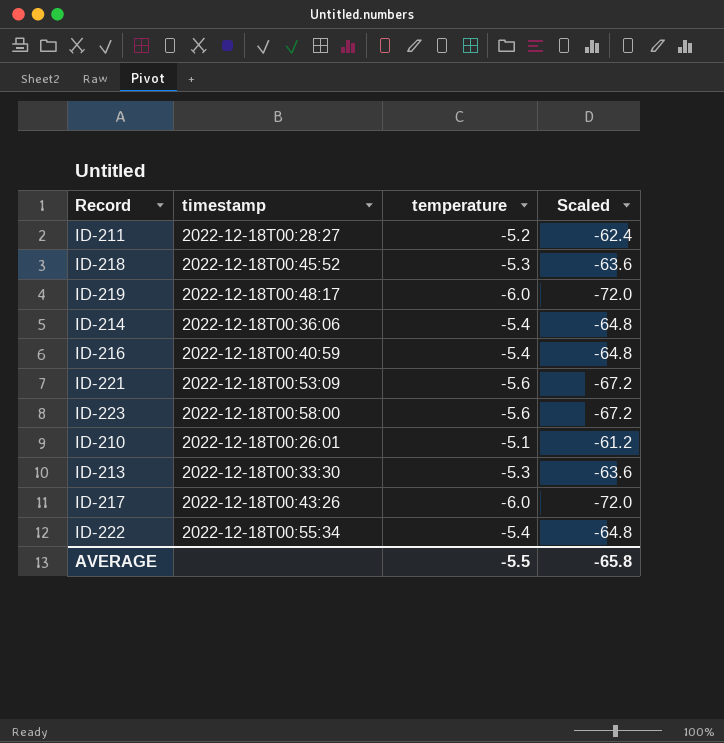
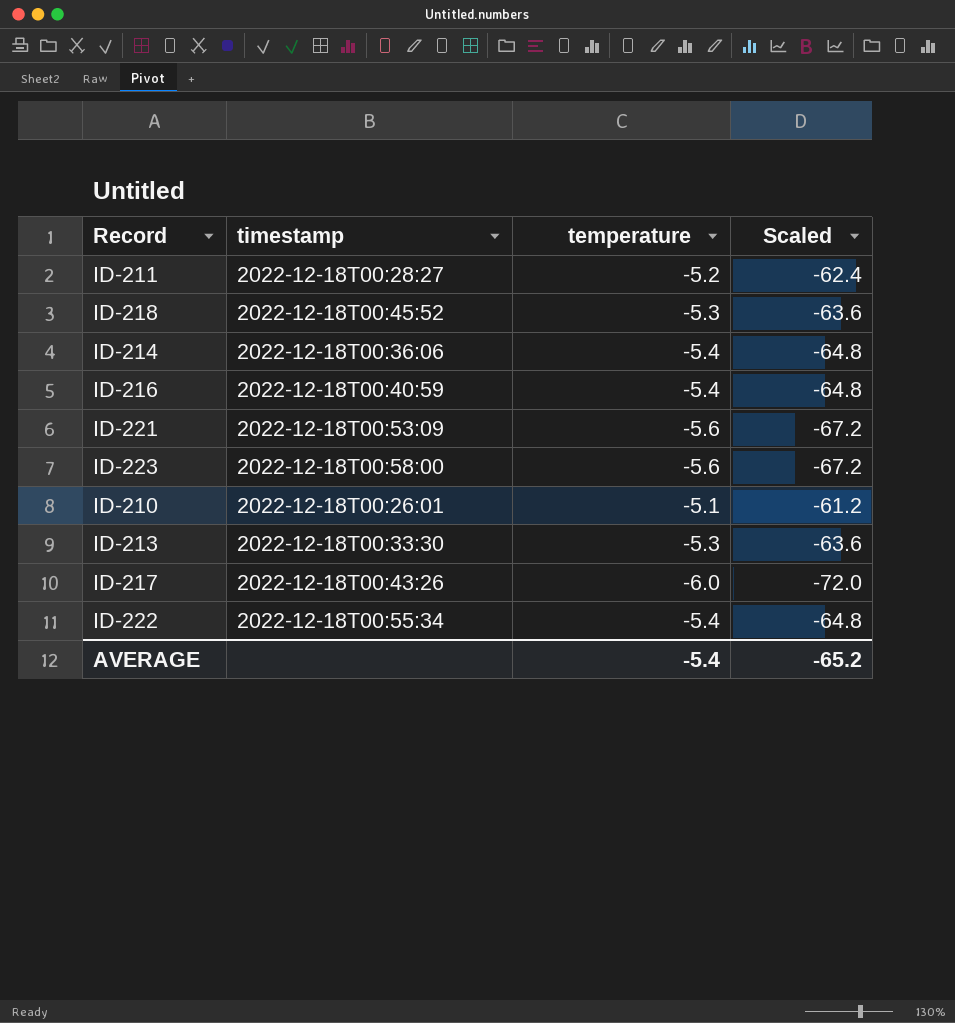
row ID-219: 2022-12-18T00:48:17 | -6.0 | -72.0 -> none
AVERAGE | temperature: -5.5 -> -5.4
AVERAGE | Scaled: -65.8 -> -65.2

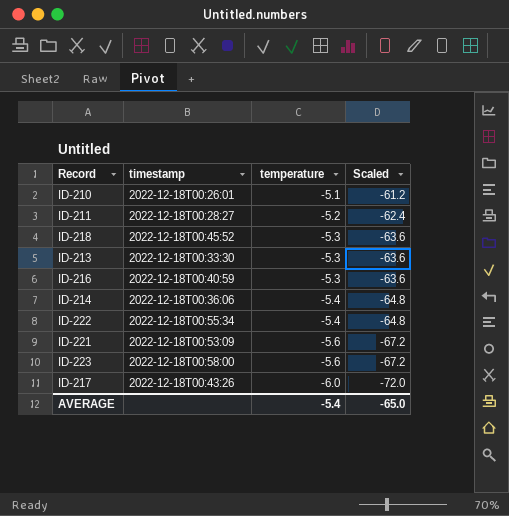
row order: none -> temperature descending
ID-216 | temperature: -5.4 -> -5.3
ID-216 | Scaled: -64.8 -> -63.6
AVERAGE | Scaled: -65.2 -> -65.0

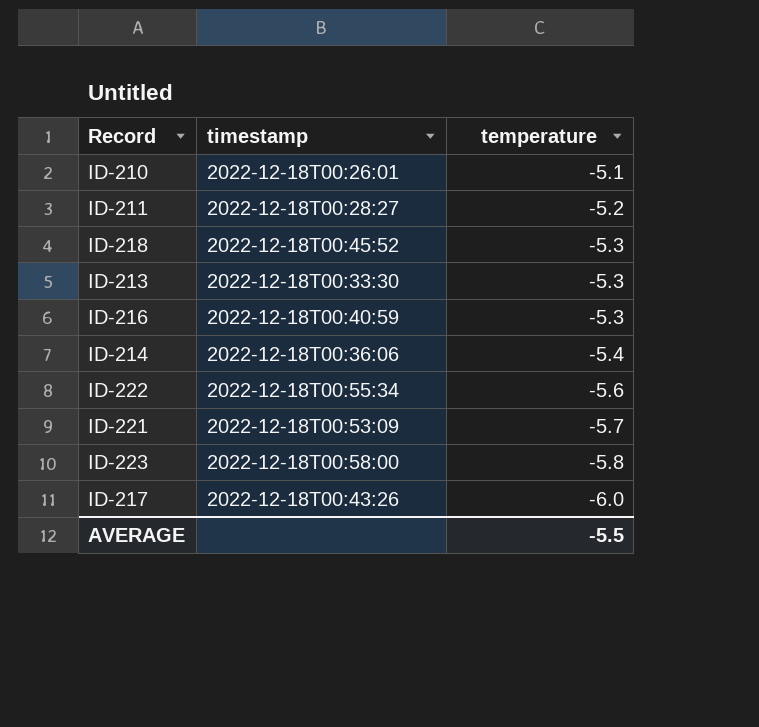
column Scaled | formula: [temperature] * 12 -> none
ID-222 | temperature: -5.4 -> -5.6
ID-221 | temperature: -5.6 -> -5.7
ID-223 | temperature: -5.6 -> -5.8
AVERAGE | temperature: -5.4 -> -5.5

